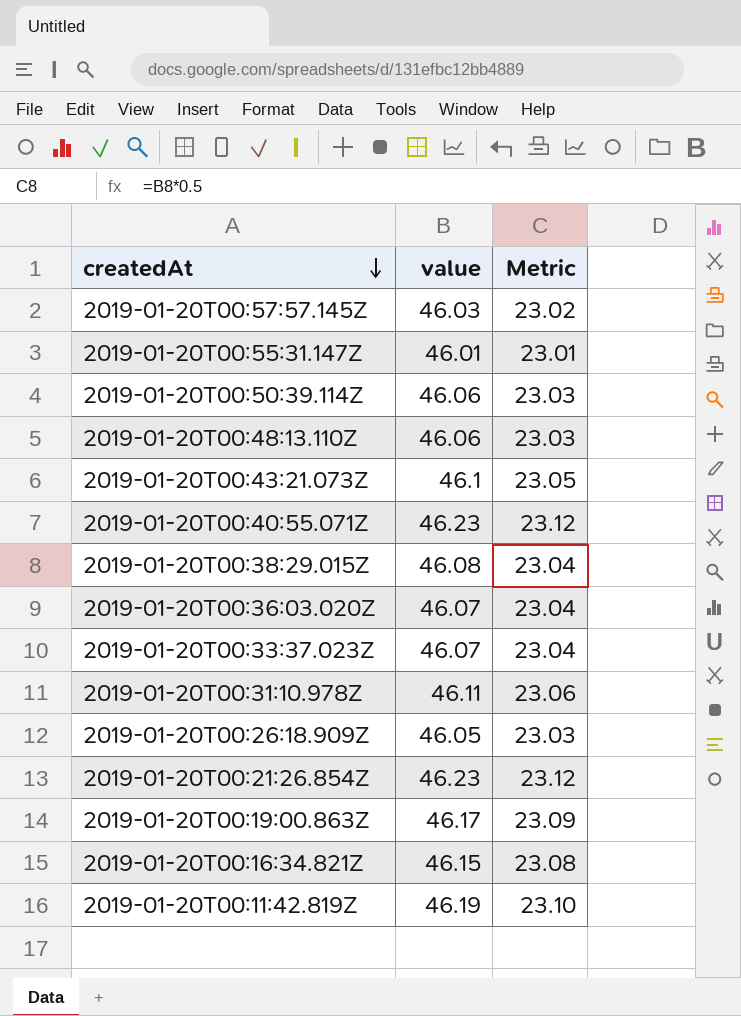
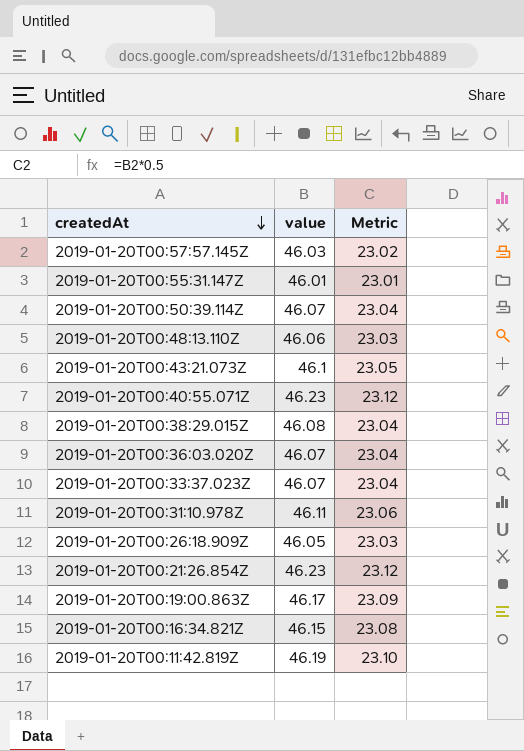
2019-01-20T00:50:39.114Z | value: 46.06 -> 46.07
2019-01-20T00:50:39.114Z | Metric: 23.03 -> 23.04

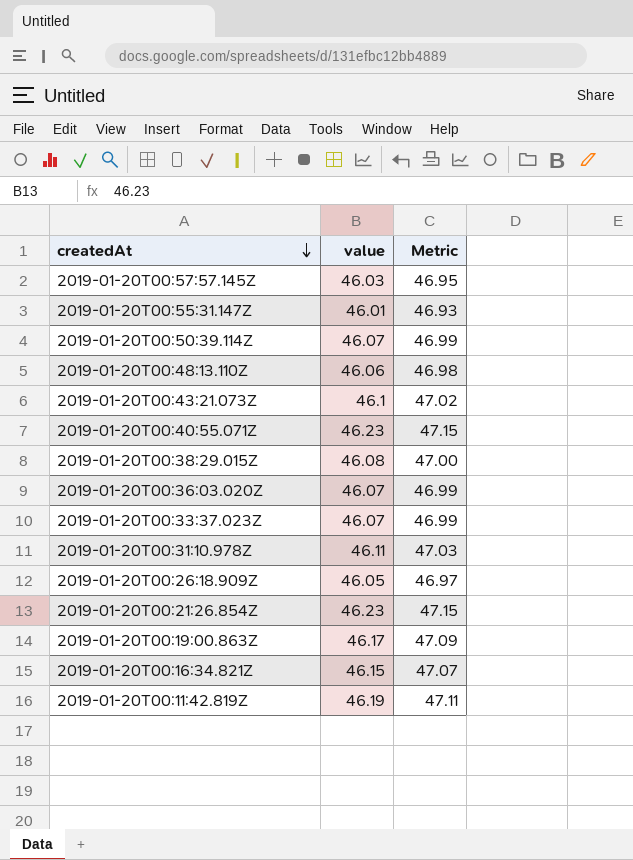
column Metric | formula: [value] * 0.5 -> [value] * 1.02

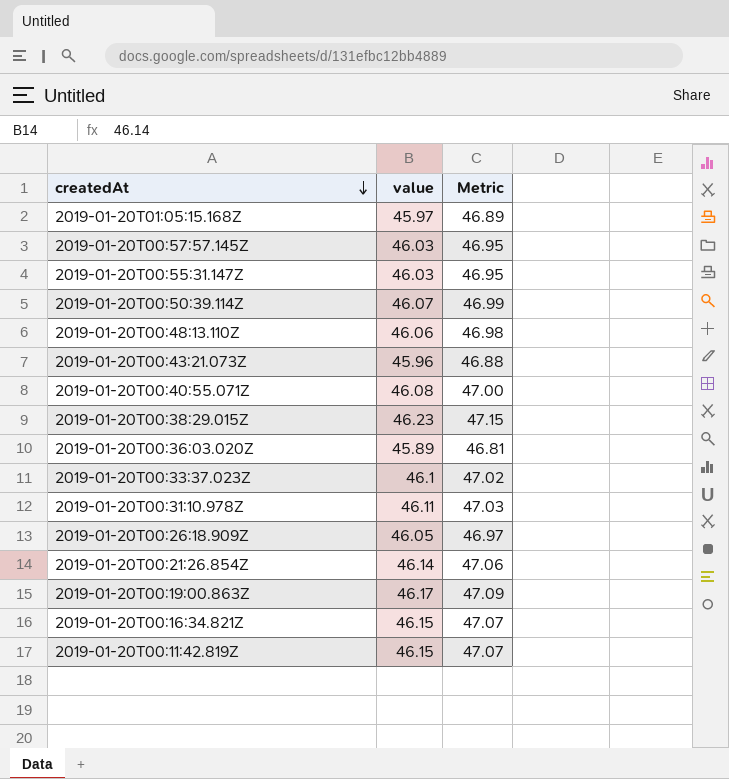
row 2019-01-20T01:05:15.168Z: none -> 45.97 | 46.89
2019-01-20T00:55:31.147Z | value: 46.01 -> 46.03
2019-01-20T00:55:31.147Z | Metric: 46.93 -> 46.95
2019-01-20T00:43:21.073Z | value: 46.1 -> 45.96
2019-01-20T00:43:21.073Z | Metric: 47.02 -> 46.88
2019-01-20T00:40:55.071Z | value: 46.23 -> 46.08
2019-01-20T00:40:55.071Z | Metric: 47.15 -> 47.00
2019-01-20T00:38:29.015Z | value: 46.08 -> 46.23
2019-01-20T00:38:29.015Z | Metric: 47.00 -> 47.15
2019-01-20T00:36:03.020Z | value: 46.07 -> 45.89
2019-01-20T00:36:03.020Z | Metric: 46.99 -> 46.81
2019-01-20T00:33:37.023Z | value: 46.07 -> 46.1
2019-01-20T00:33:37.023Z | Metric: 46.99 -> 47.02
2019-01-20T00:21:26.854Z | value: 46.23 -> 46.14
2019-01-20T00:21:26.854Z | Metric: 47.15 -> 47.06
2019-01-20T00:11:42.819Z | value: 46.19 -> 46.15
2019-01-20T00:11:42.819Z | Metric: 47.11 -> 47.07

